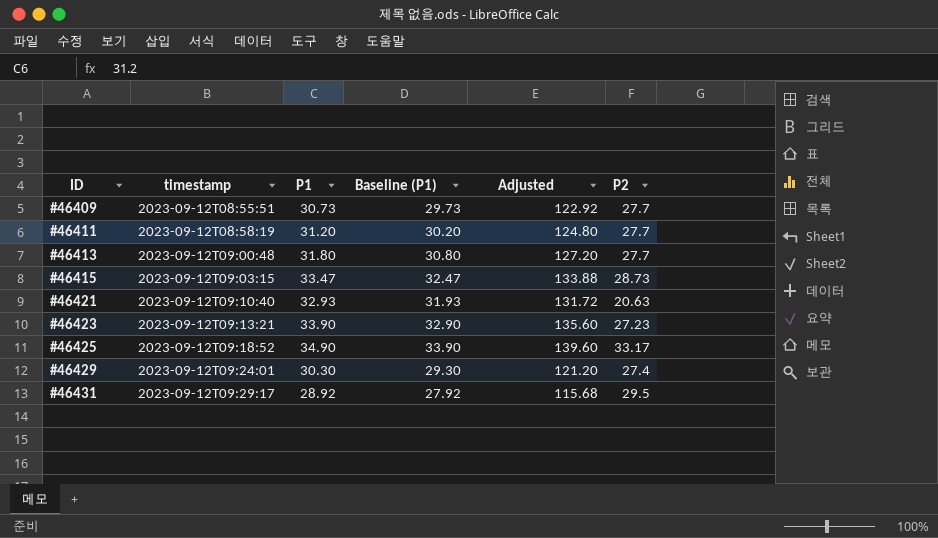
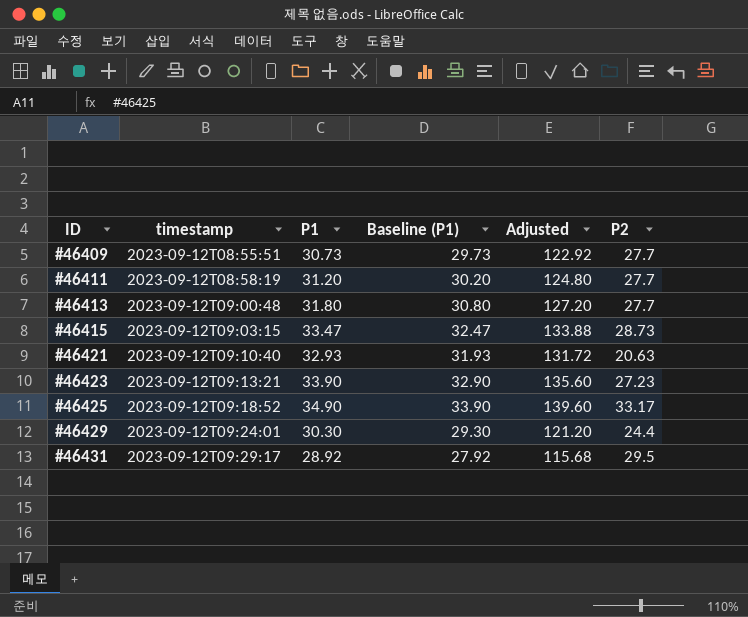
#46429 | P2: 27.4 -> 24.4

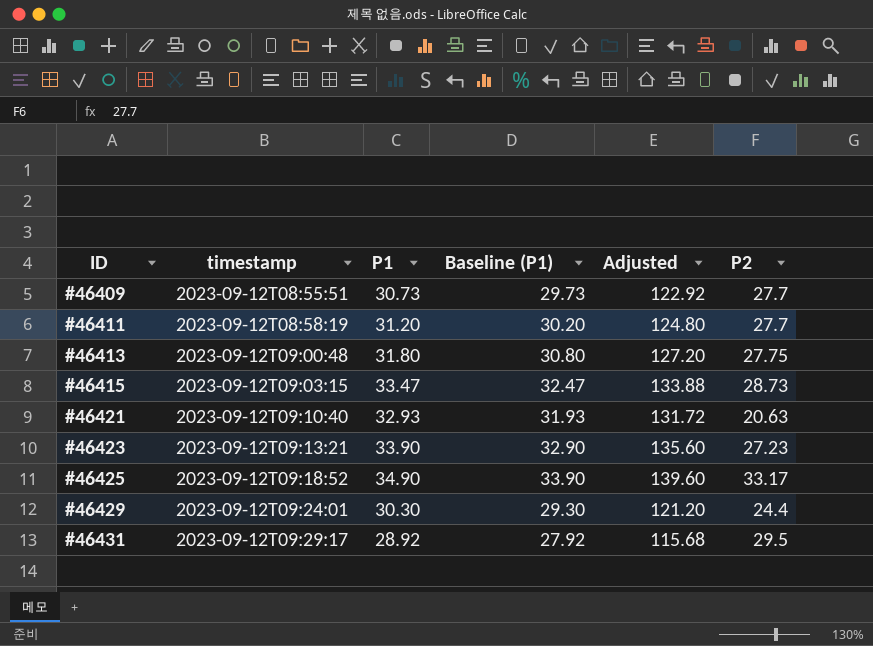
#46413 | P2: 27.7 -> 27.75

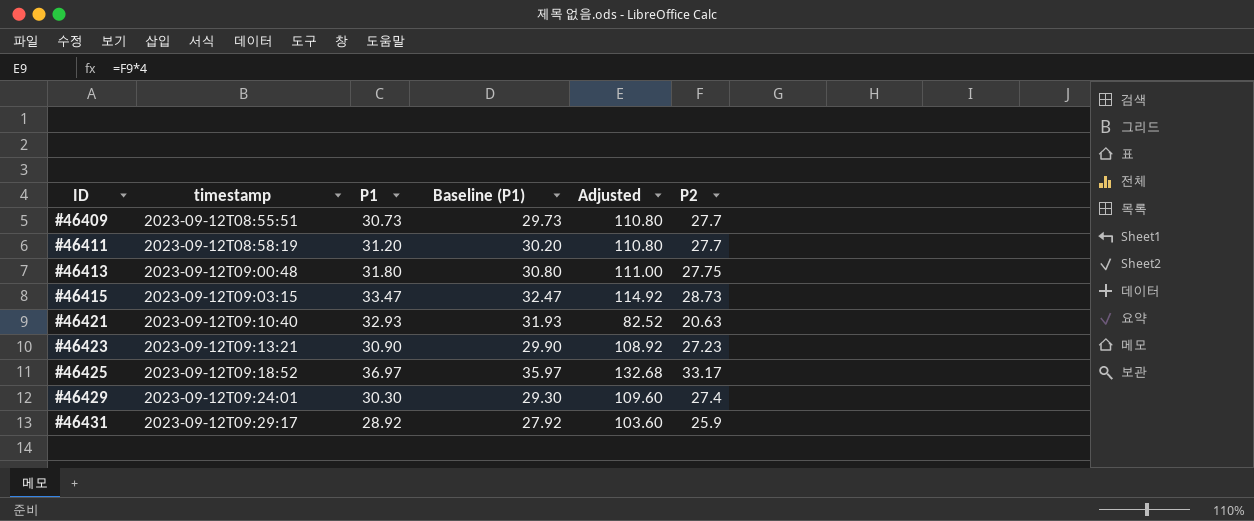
column Adjusted | formula: [P1] * 4 -> [P2] * 4
#46423 | P1: 33.90 -> 30.90
#46423 | Baseline (P1): 32.90 -> 29.90
#46425 | P1: 34.90 -> 36.97
#46425 | Baseline (P1): 33.90 -> 35.97
#46429 | P2: 24.4 -> 27.4
#46431 | P2: 29.5 -> 25.9

